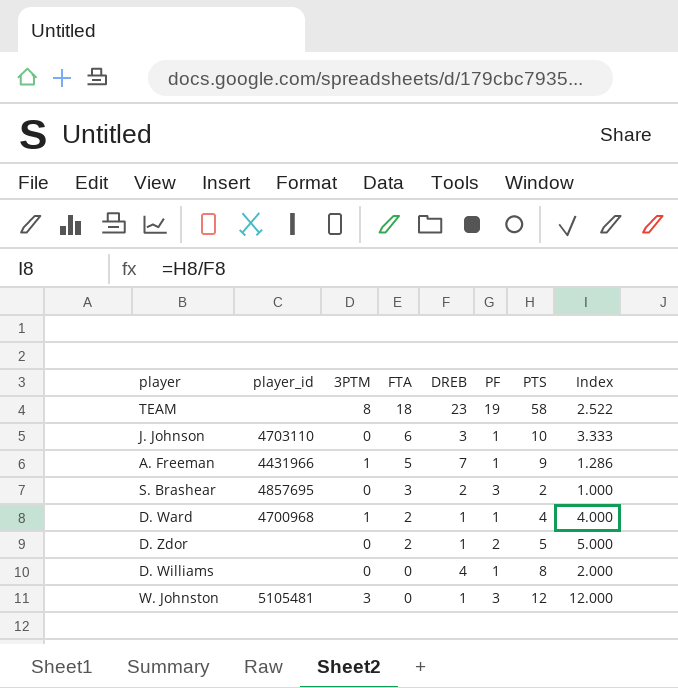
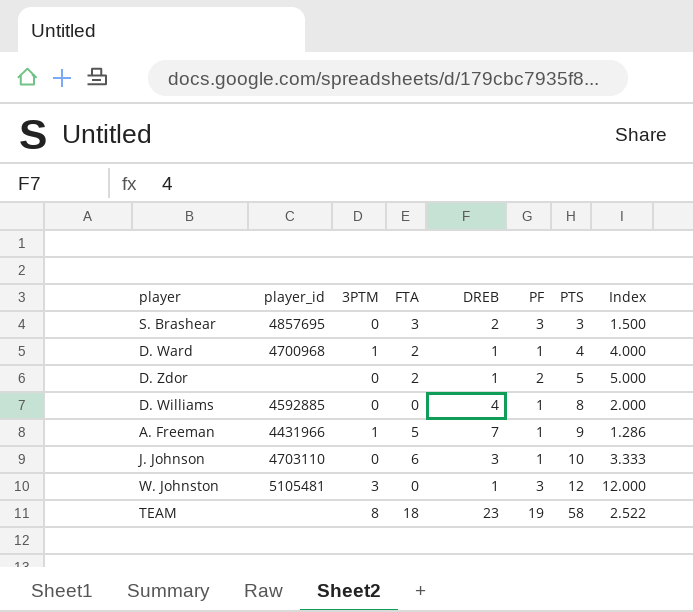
row order: FTA descending -> PTS ascending
S. Brashear | PTS: 2 -> 3
S. Brashear | Index: 1.000 -> 1.500
D. Williams | player_id: none -> 4592885

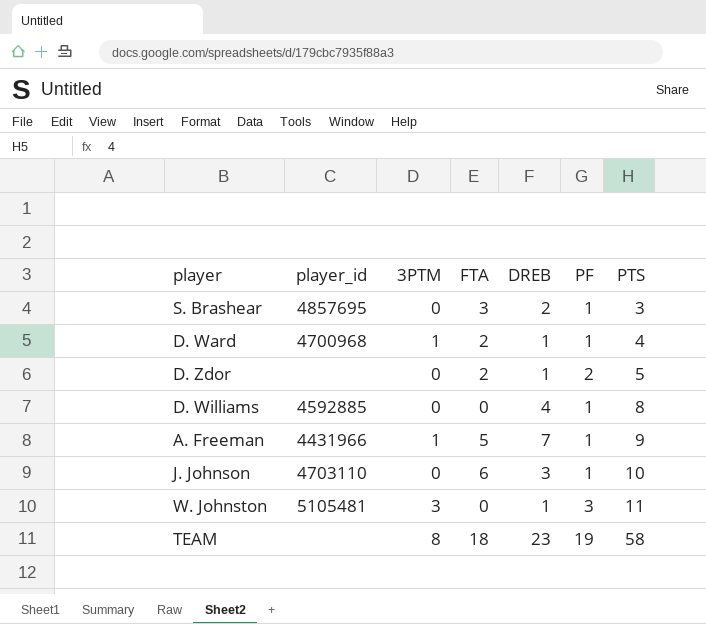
column Index | formula: [PTS] / [DREB] -> none
S. Brashear | PF: 3 -> 1
W. Johnston | PTS: 12 -> 11

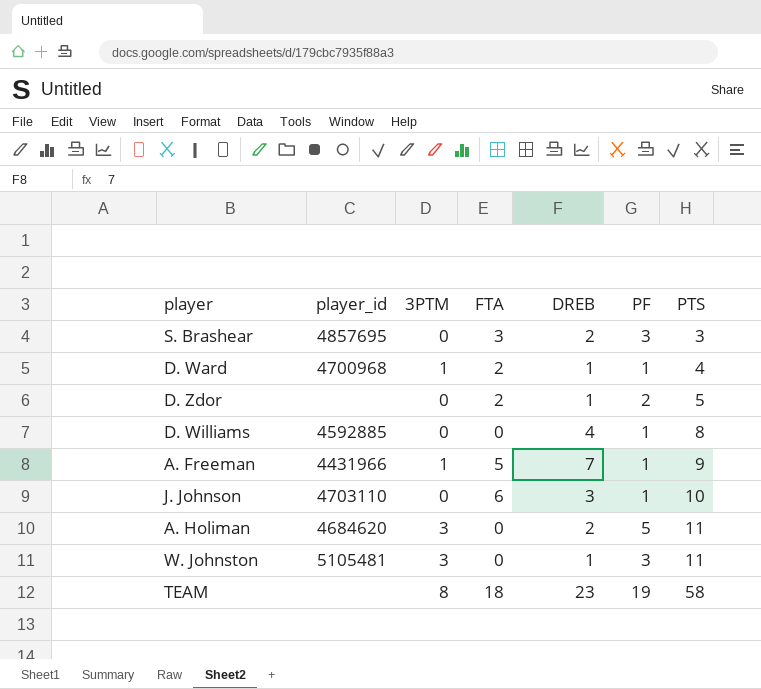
S. Brashear | PF: 1 -> 3
row A. Holiman: none -> 4684620 | 3 | 0 | 2 | 5 | 11

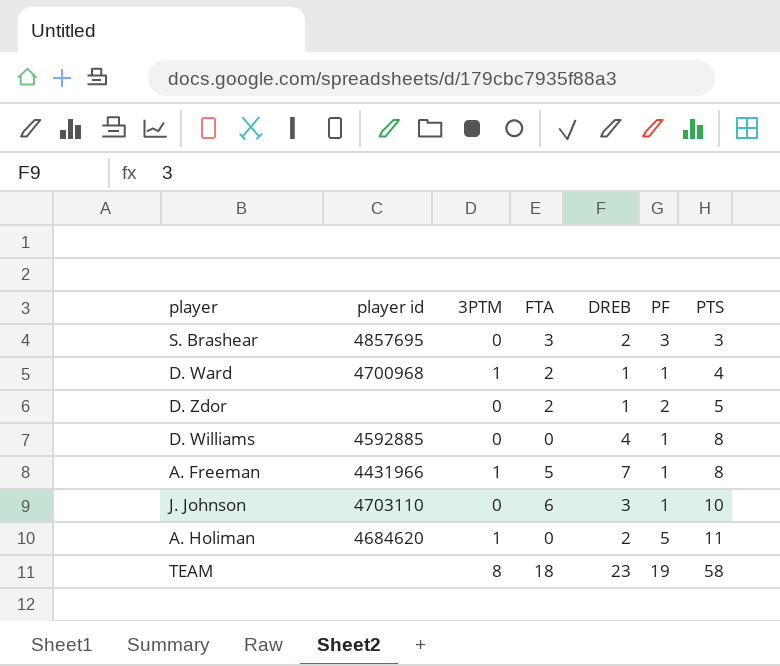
column name: player_id -> player id
row W. Johnston: 5105481 | 3 | 0 | 1 | 3 | 11 -> none
A. Freeman | PTS: 9 -> 8
A. Holiman | 3PTM: 3 -> 1

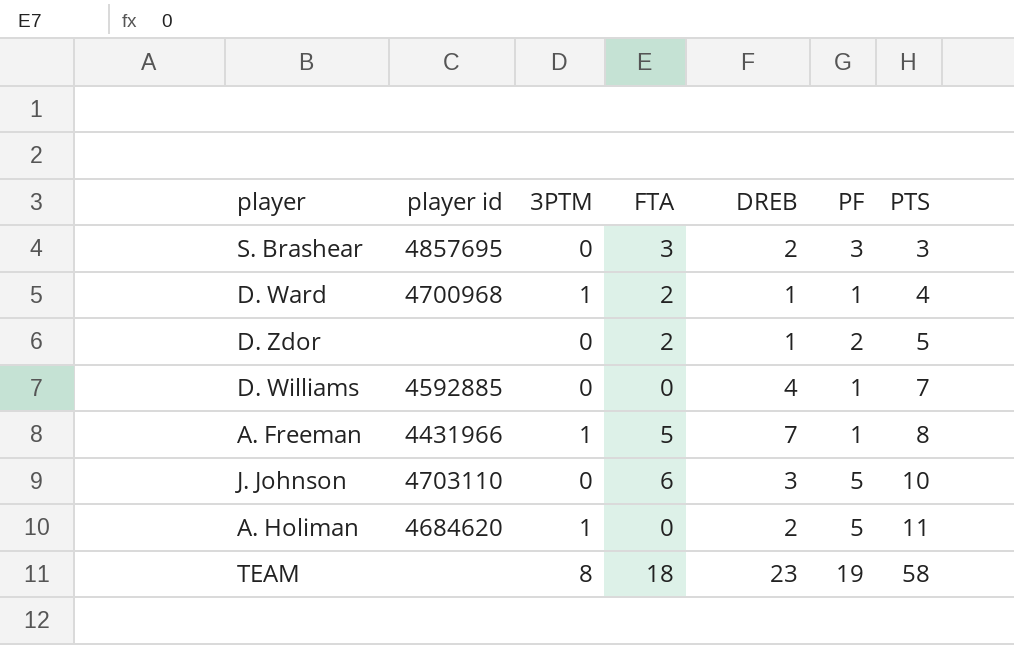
D. Williams | PTS: 8 -> 7
J. Johnson | PF: 1 -> 5

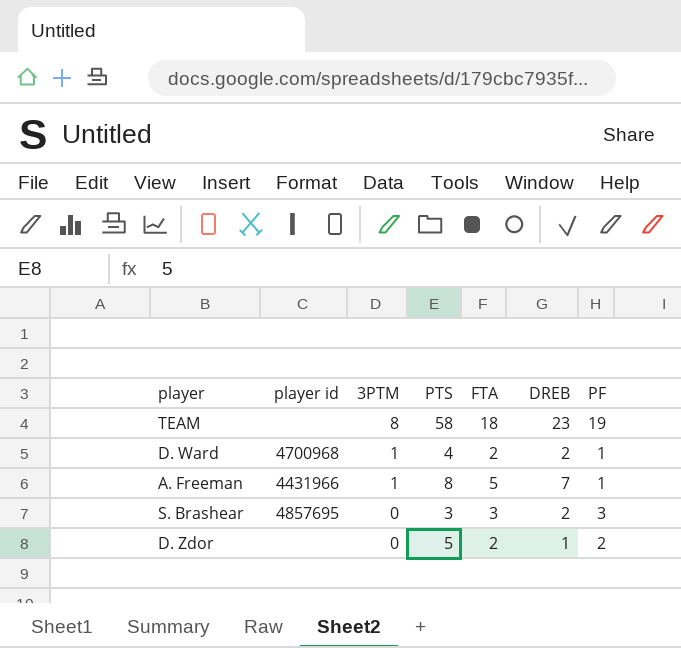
row order: PTS ascending -> 3PTM descending
column PTS | position: 7 -> 4
row D. Williams: 4592885 | 0 | 0 | 4 | 1 | 7 -> none
row J. Johnson: 4703110 | 0 | 6 | 3 | 5 | 10 -> none
row A. Holiman: 4684620 | 1 | 0 | 2 | 5 | 11 -> none
D. Ward | DREB: 1 -> 2

